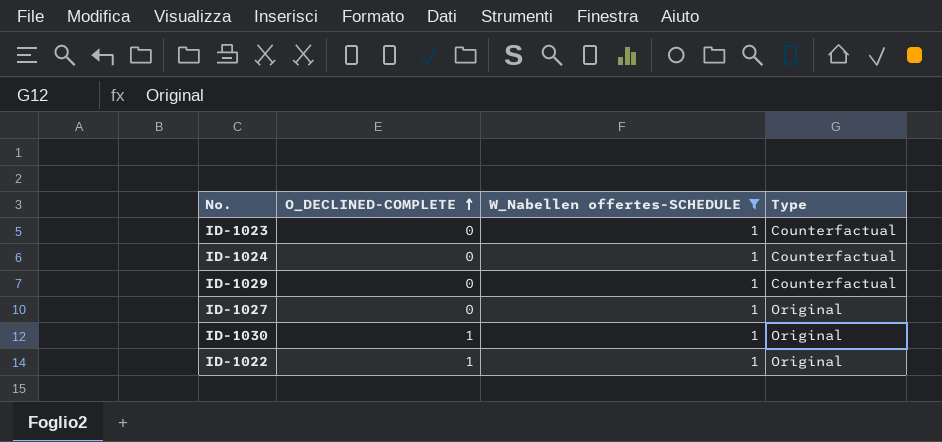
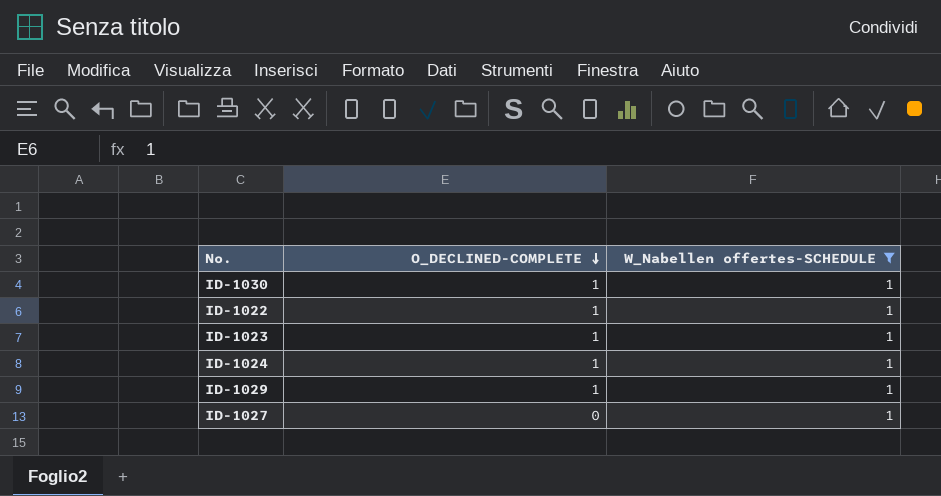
row order: O_DECLINED-COMPLETE ascending -> O_DECLINED-COMPLETE descending
column Type | position: 4 -> none
ID-1023 | O_DECLINED-COMPLETE: 0 -> 1
ID-1024 | O_DECLINED-COMPLETE: 0 -> 1
ID-1029 | O_DECLINED-COMPLETE: 0 -> 1

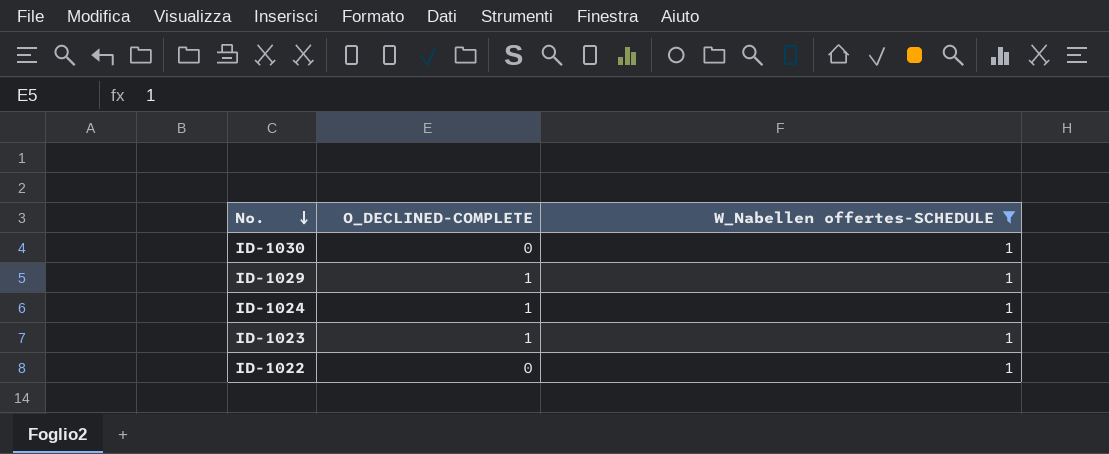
row order: O_DECLINED-COMPLETE descending -> No. descending
row ID-1027: 0 | 1 -> none
ID-1030 | O_DECLINED-COMPLETE: 1 -> 0
ID-1022 | O_DECLINED-COMPLETE: 1 -> 0

